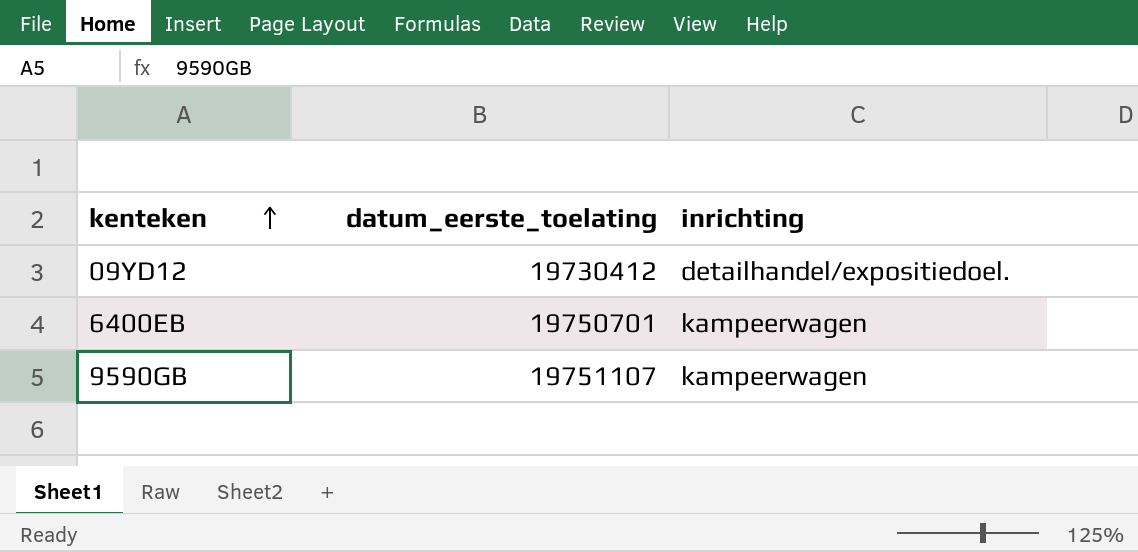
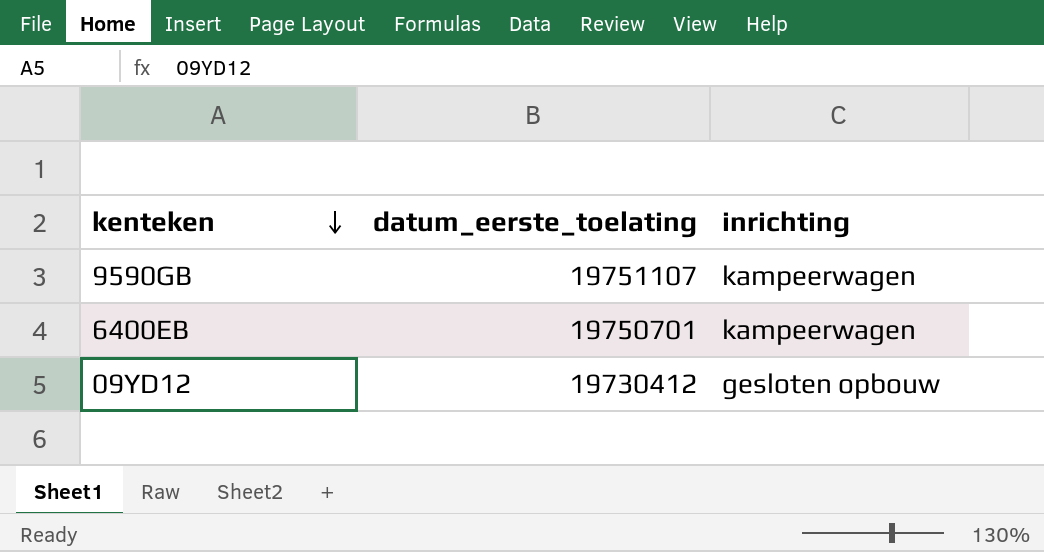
row order: kenteken ascending -> kenteken descending
09YD12 | inrichting: detailhandel/expositiedoel. -> gesloten opbouw

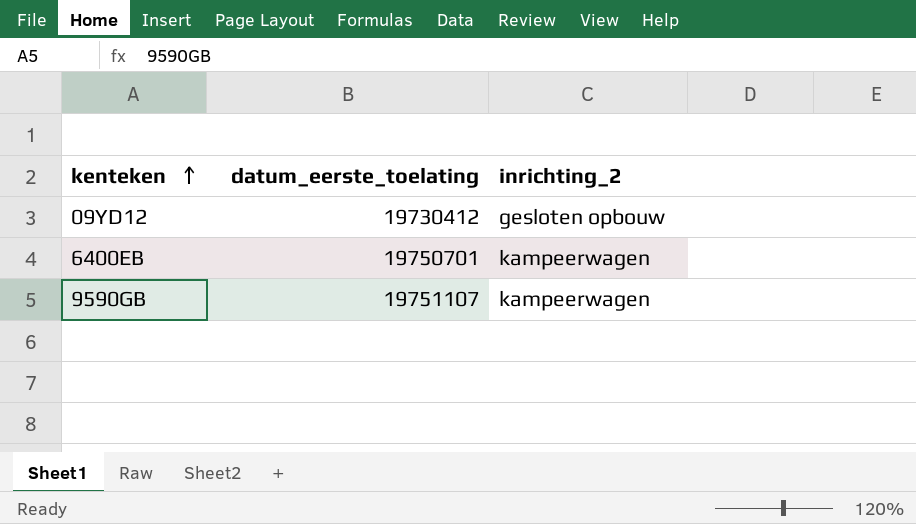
row order: kenteken descending -> kenteken ascending
column name: inrichting -> inrichting_2

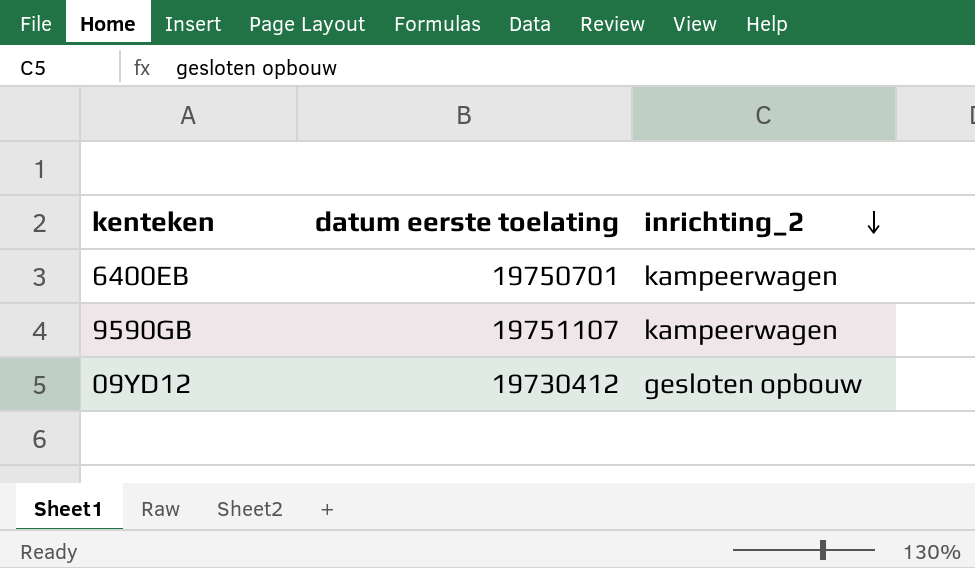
row order: kenteken ascending -> inrichting_2 descending
column name: datum_eerste_toelating -> datum eerste toelating

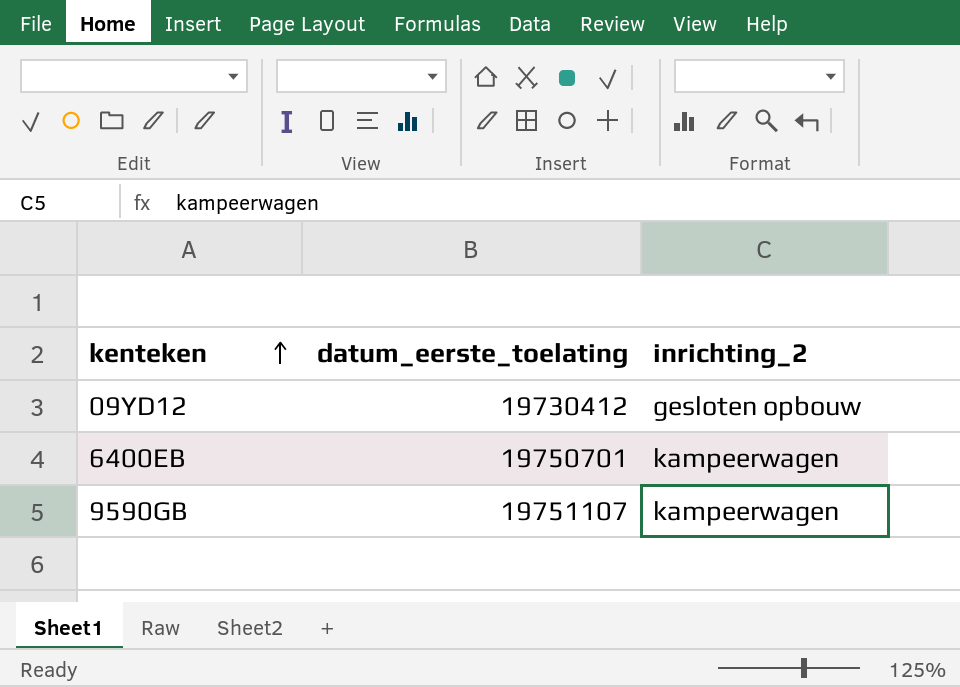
row order: inrichting_2 descending -> kenteken ascending
column name: datum eerste toelating -> datum_eerste_toelating

